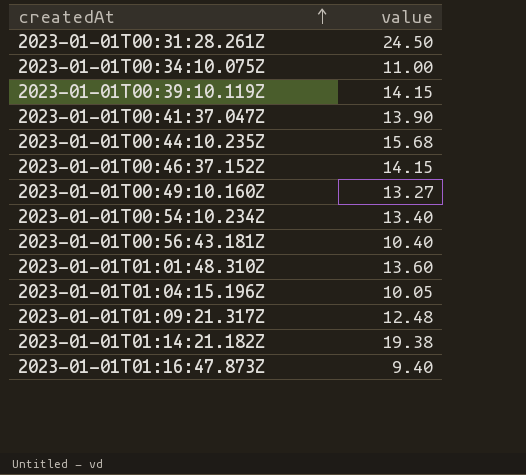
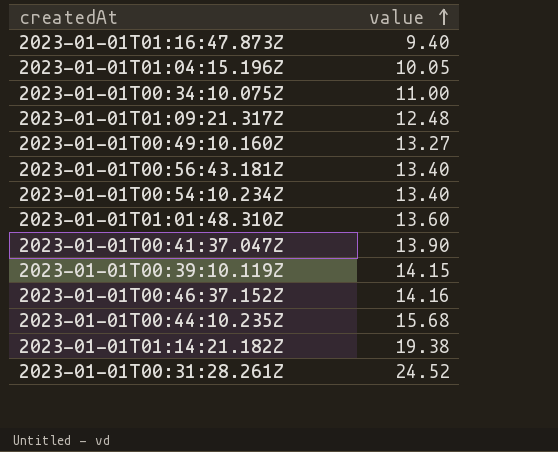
row order: createdAt ascending -> value ascending
2023-01-01T00:56:43.181Z | value: 10.40 -> 13.40
2023-01-01T00:46:37.152Z | value: 14.15 -> 14.16
2023-01-01T00:31:28.261Z | value: 24.50 -> 24.52

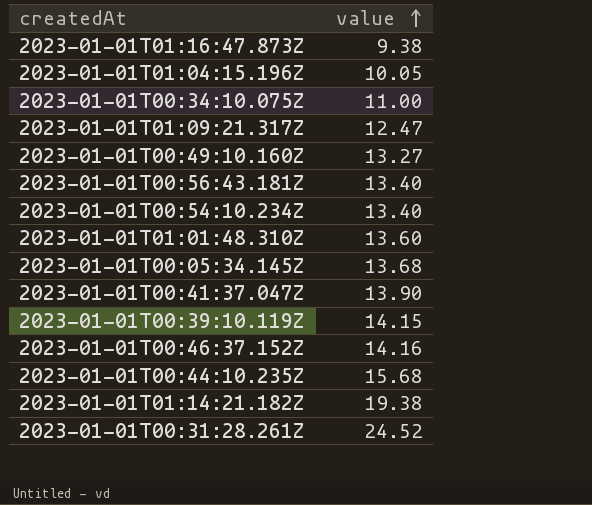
2023-01-01T01:16:47.873Z | value: 9.40 -> 9.38
2023-01-01T01:09:21.317Z | value: 12.48 -> 12.47
row 2023-01-01T00:05:34.145Z: none -> 13.68

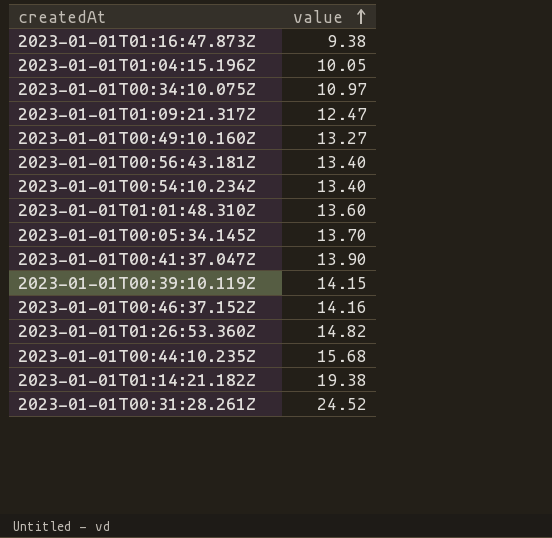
2023-01-01T00:34:10.075Z | value: 11.00 -> 10.97
2023-01-01T00:05:34.145Z | value: 13.68 -> 13.70
row 2023-01-01T01:26:53.360Z: none -> 14.82

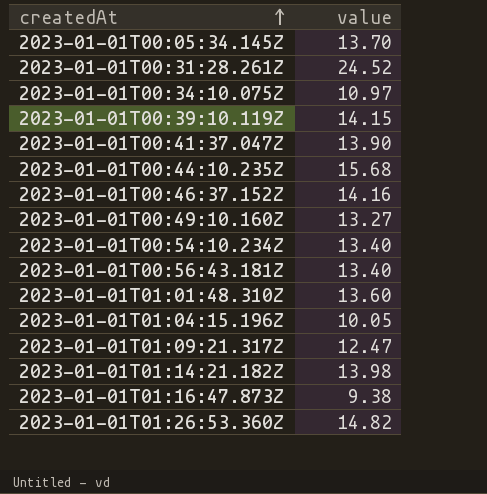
row order: value ascending -> createdAt ascending
2023-01-01T01:14:21.182Z | value: 19.38 -> 13.98

